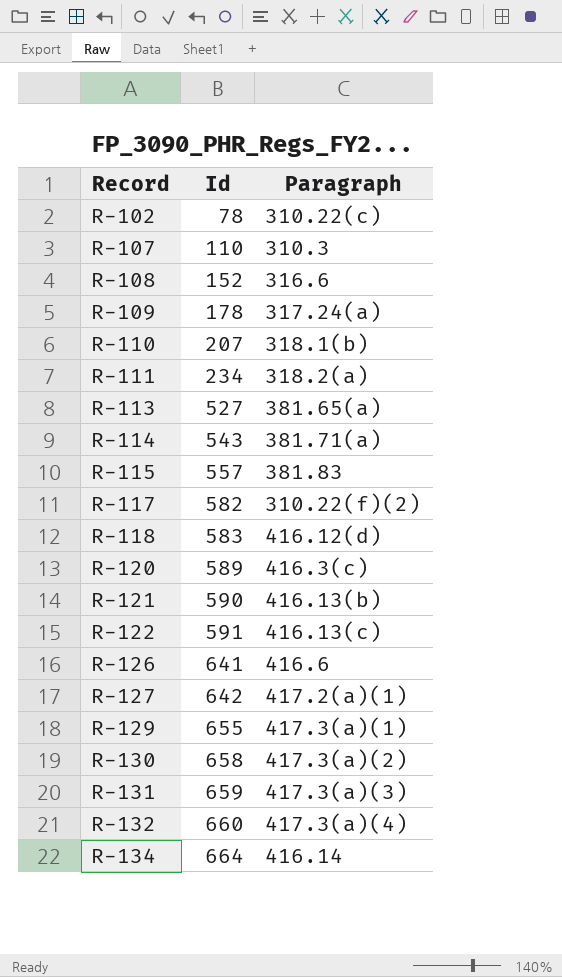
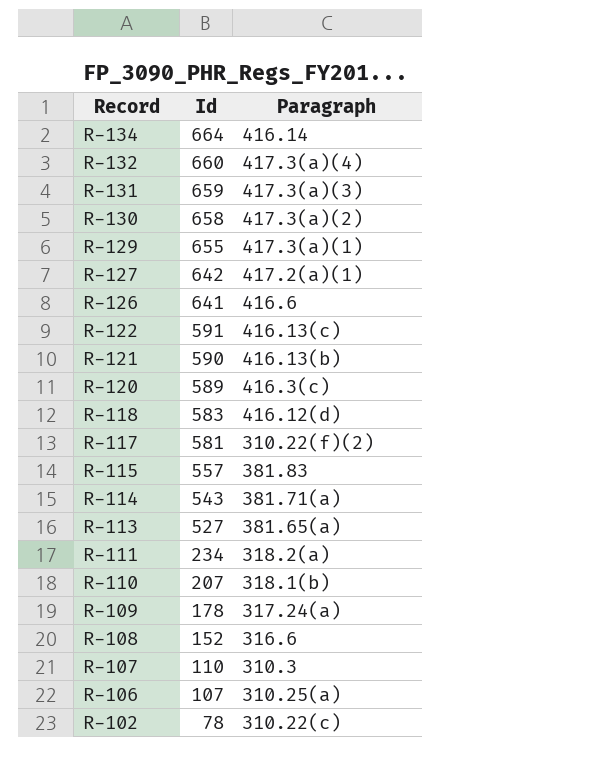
row order: Record ascending -> Record descending
R-117 | Id: 582 -> 581
row R-106: none -> 107 | 310.25(a)

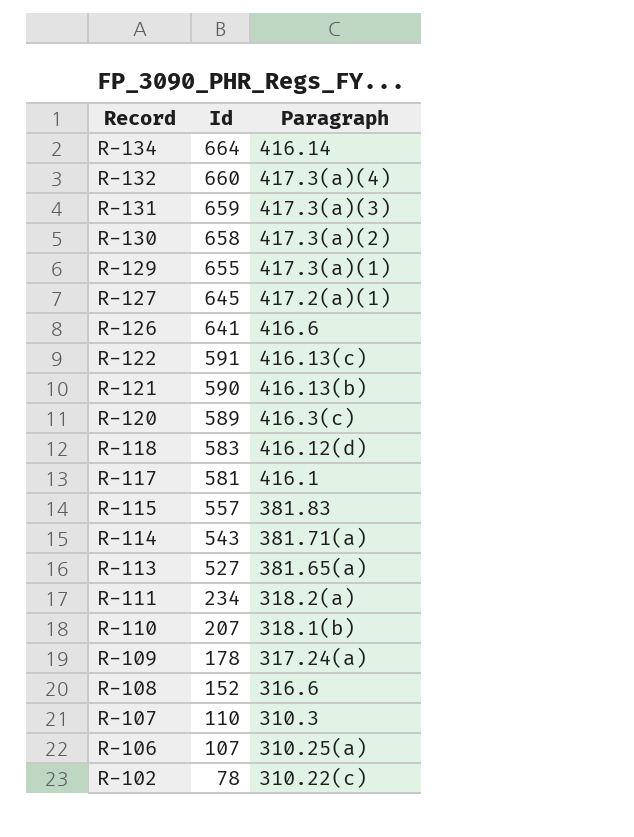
R-127 | Id: 642 -> 645
R-117 | Paragraph: 310.22(f)(2) -> 416.1

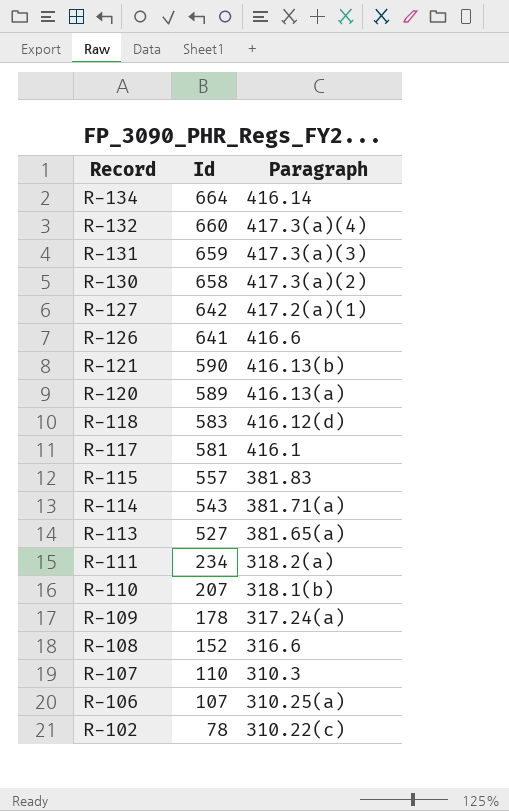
row R-129: 655 | 417.3(a)(1) -> none
row R-122: 591 | 416.13(c) -> none
R-127 | Id: 645 -> 642
R-120 | Paragraph: 416.3(c) -> 416.13(a)

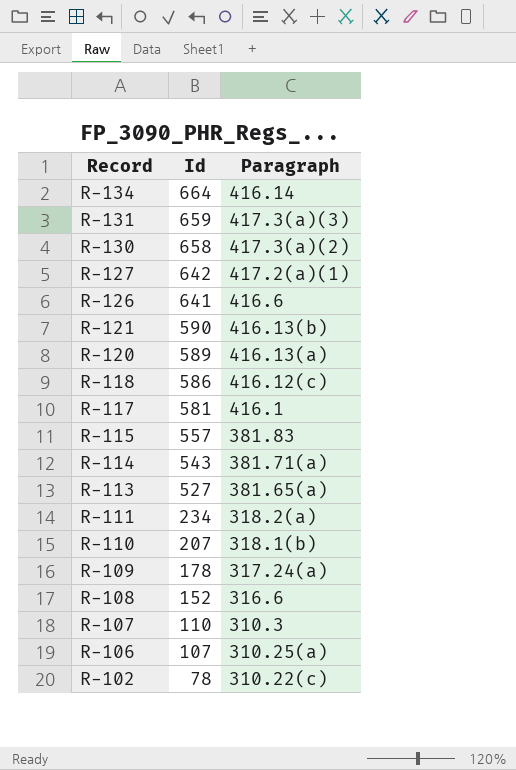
row R-132: 660 | 417.3(a)(4) -> none
R-118 | Id: 583 -> 586
R-118 | Paragraph: 416.12(d) -> 416.12(c)

